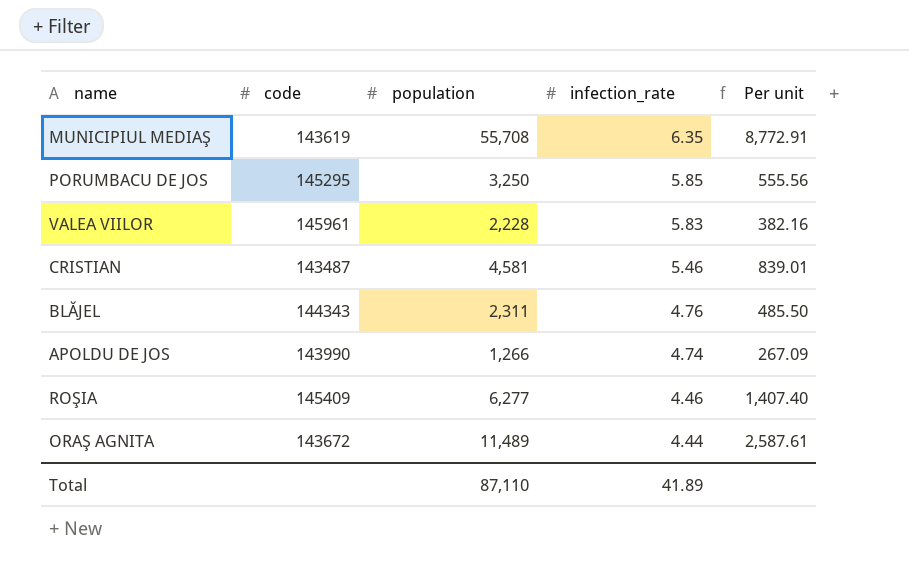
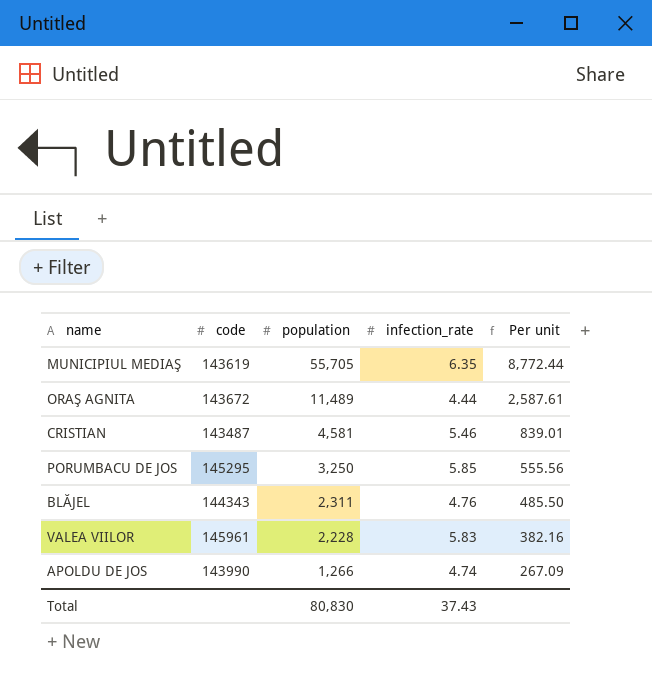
row order: infection_rate descending -> population descending
row ROŞIA: 145409 | 6,277 | 4.46 | 1,407.40 -> none
MUNICIPIUL MEDIAŞ | population: 55,708 -> 55,705
MUNICIPIUL MEDIAŞ | Per unit: 8,772.91 -> 8,772.44
Total | population: 87,110 -> 80,830
Total | infection_rate: 41.89 -> 37.43

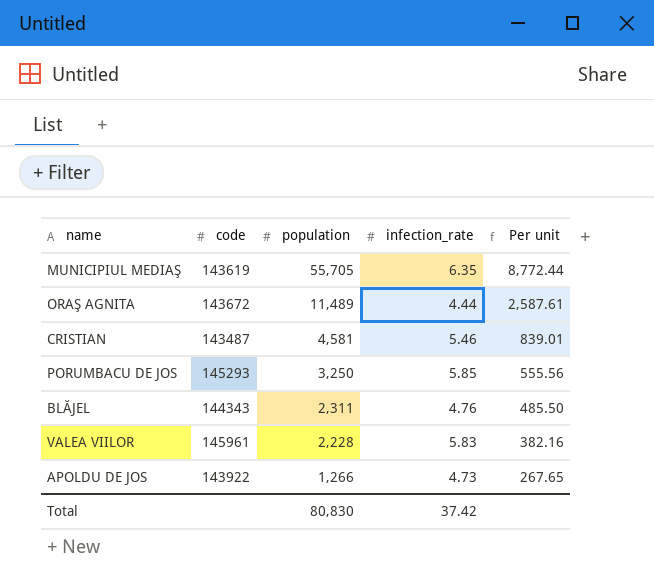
PORUMBACU DE JOS | code: 145295 -> 145293
APOLDU DE JOS | code: 143990 -> 143922
APOLDU DE JOS | infection_rate: 4.74 -> 4.73
APOLDU DE JOS | Per unit: 267.09 -> 267.65
Total | infection_rate: 37.43 -> 37.42

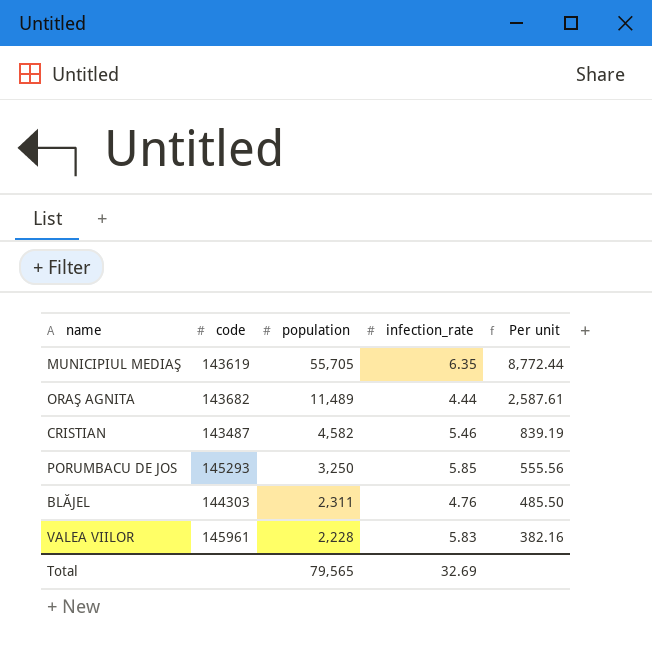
row APOLDU DE JOS: 143922 | 1,266 | 4.73 | 267.65 -> none
ORAŞ AGNITA | code: 143672 -> 143682
CRISTIAN | population: 4,581 -> 4,582
CRISTIAN | Per unit: 839.01 -> 839.19
BLĂJEL | code: 144343 -> 144303
Total | population: 80,830 -> 79,565
Total | infection_rate: 37.42 -> 32.69

